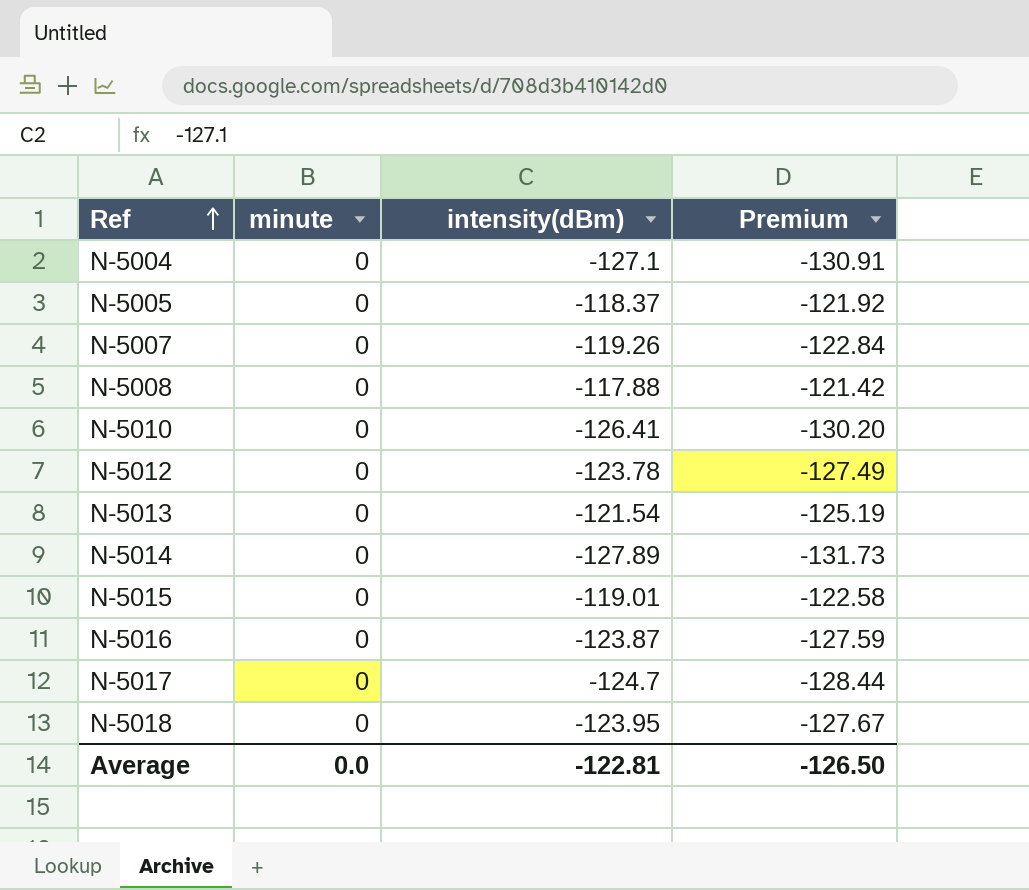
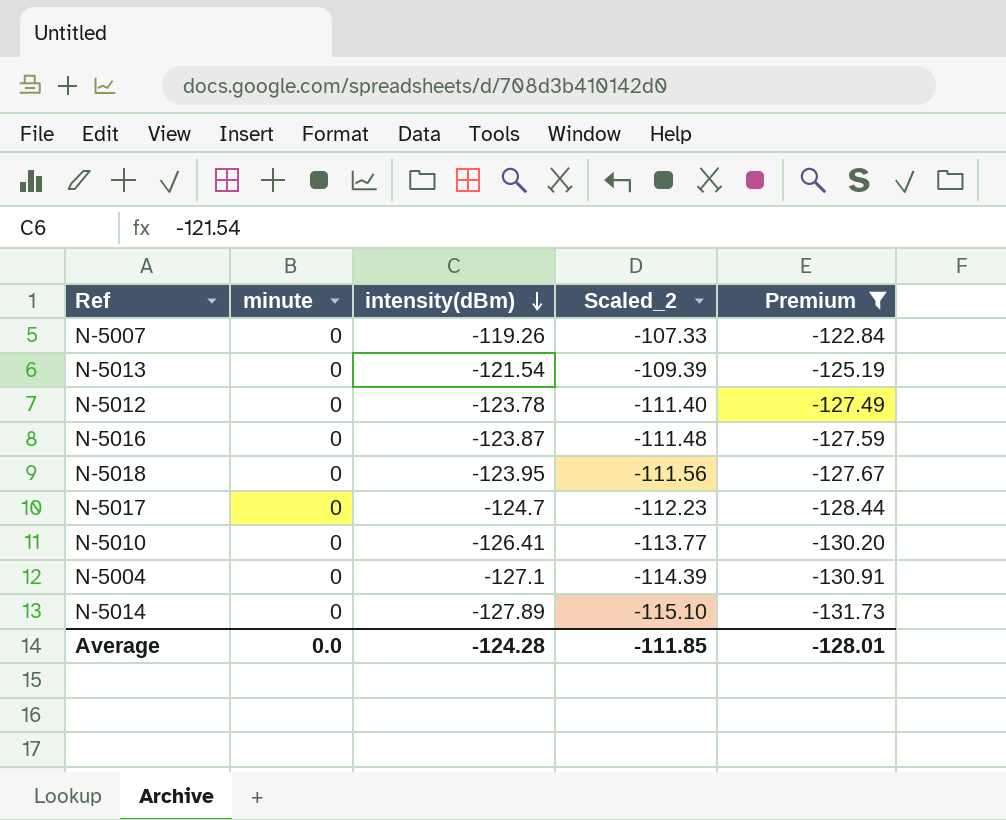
filter: none -> Premium <= -122.84
row order: Ref ascending -> intensity(dBm) descending
column Scaled_2 | formula: none -> [intensity(dBm)] * 0.9
Average | intensity(dBm): -122.81 -> -124.28
Average | Premium: -126.50 -> -128.01

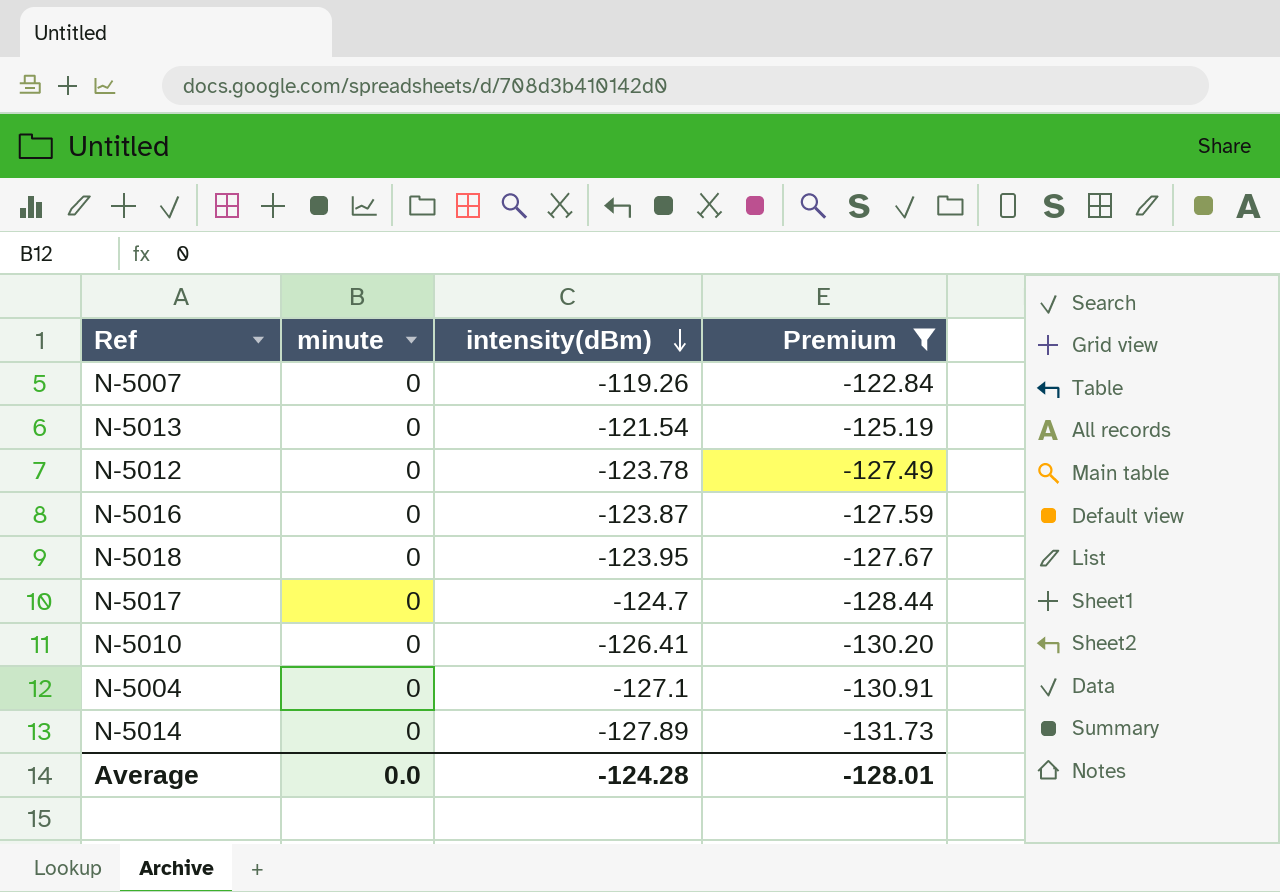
column Scaled_2 | formula: [intensity(dBm)] * 0.9 -> none

